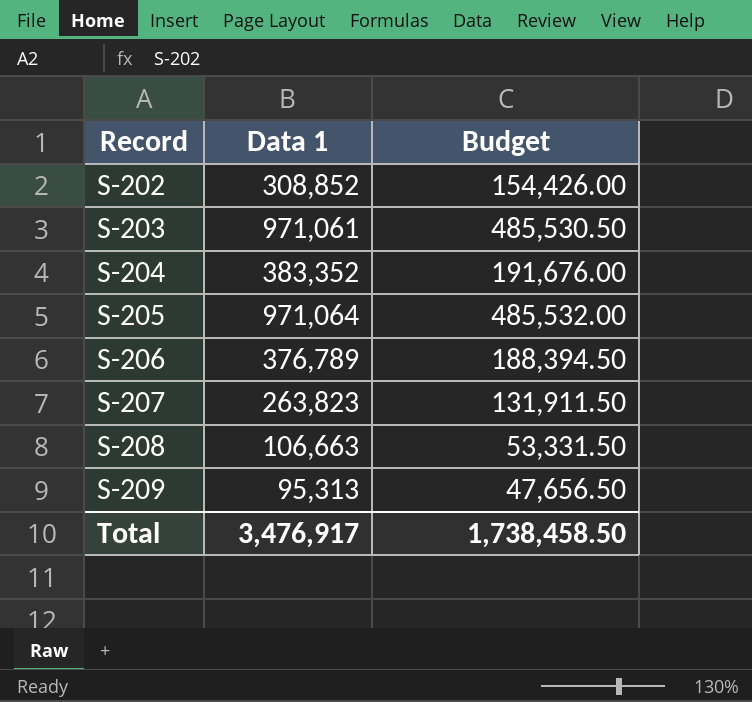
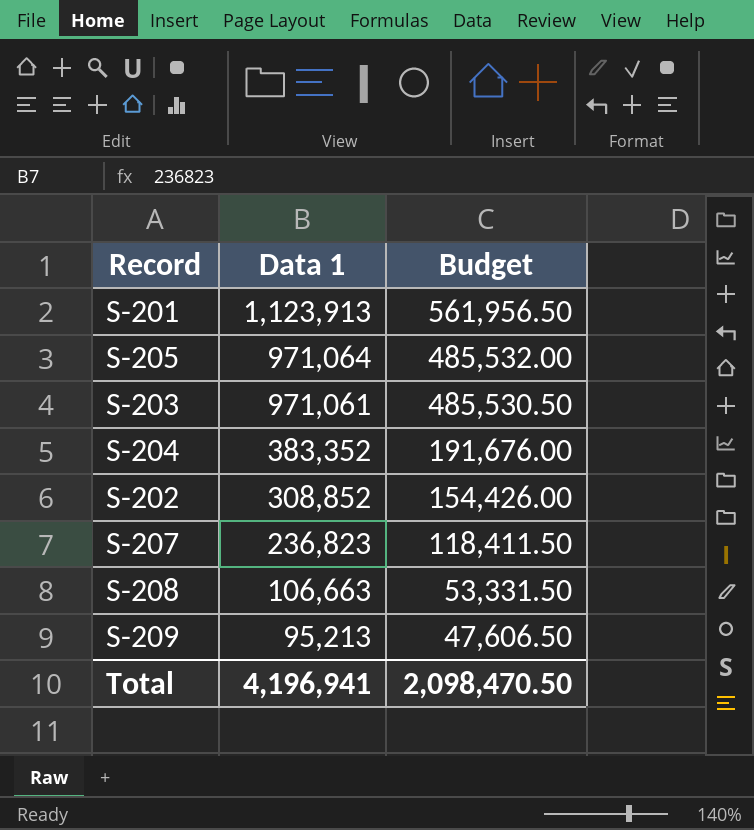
row order: Record ascending -> Data 1 descending
row S-206: 376,789 | 188,394.50 -> none
row S-201: none -> 1,123,913 | 561,956.50
S-207 | Data 1: 263,823 -> 236,823
S-207 | Budget: 131,911.50 -> 118,411.50
S-209 | Data 1: 95,313 -> 95,213
S-209 | Budget: 47,656.50 -> 47,606.50
Total | Data 1: 3,476,917 -> 4,196,941
Total | Budget: 1,738,458.50 -> 2,098,470.50

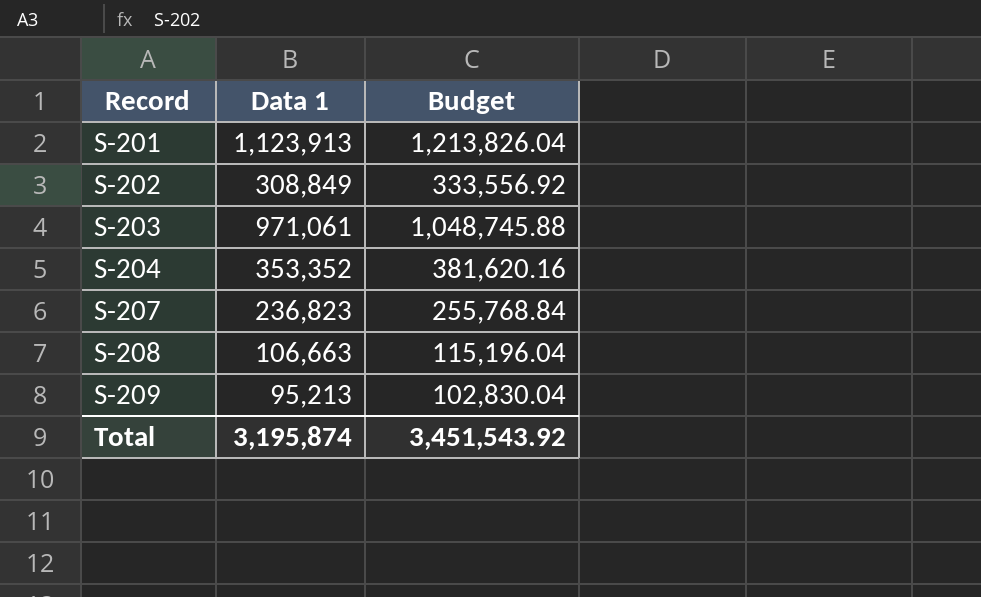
row order: Data 1 descending -> Record ascending
column Budget | formula: [Data 1] * 0.5 -> [Data 1] * 1.08
row S-205: 971,064 | 485,532.00 -> none
S-202 | Data 1: 308,852 -> 308,849
S-204 | Data 1: 383,352 -> 353,352
Total | Data 1: 4,196,941 -> 3,195,874
Total | Budget: 2,098,470.50 -> 3,451,543.92

